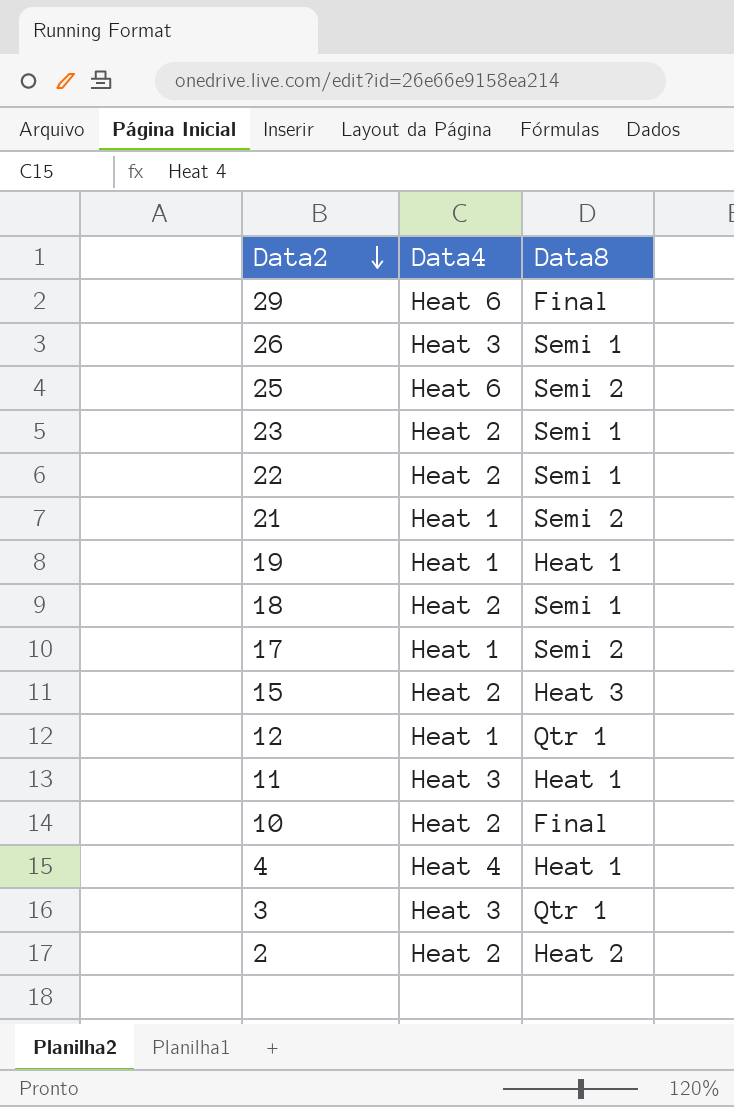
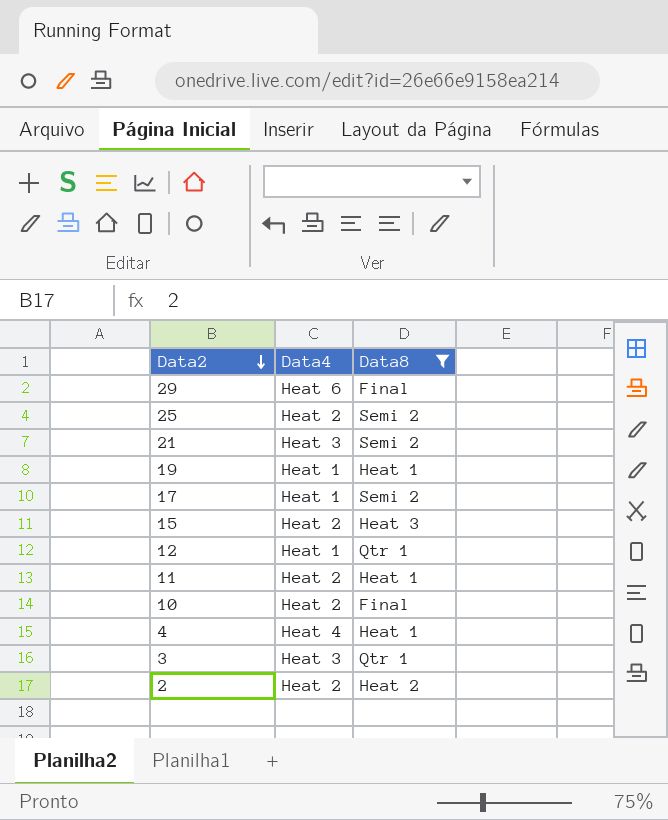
filter: none -> Data8 != Semi 1
25 | Data4: Heat 6 -> Heat 2
21 | Data4: Heat 1 -> Heat 3
11 | Data4: Heat 3 -> Heat 2

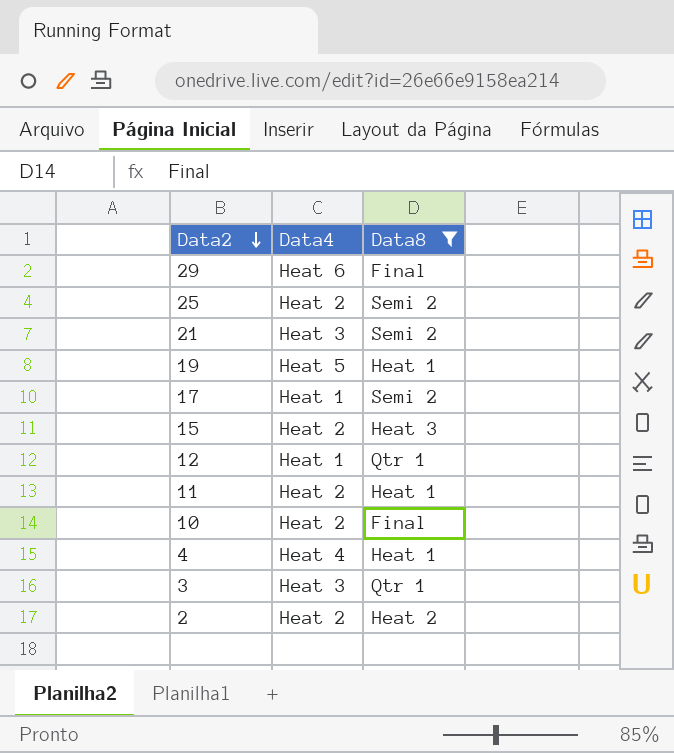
19 | Data4: Heat 1 -> Heat 5

